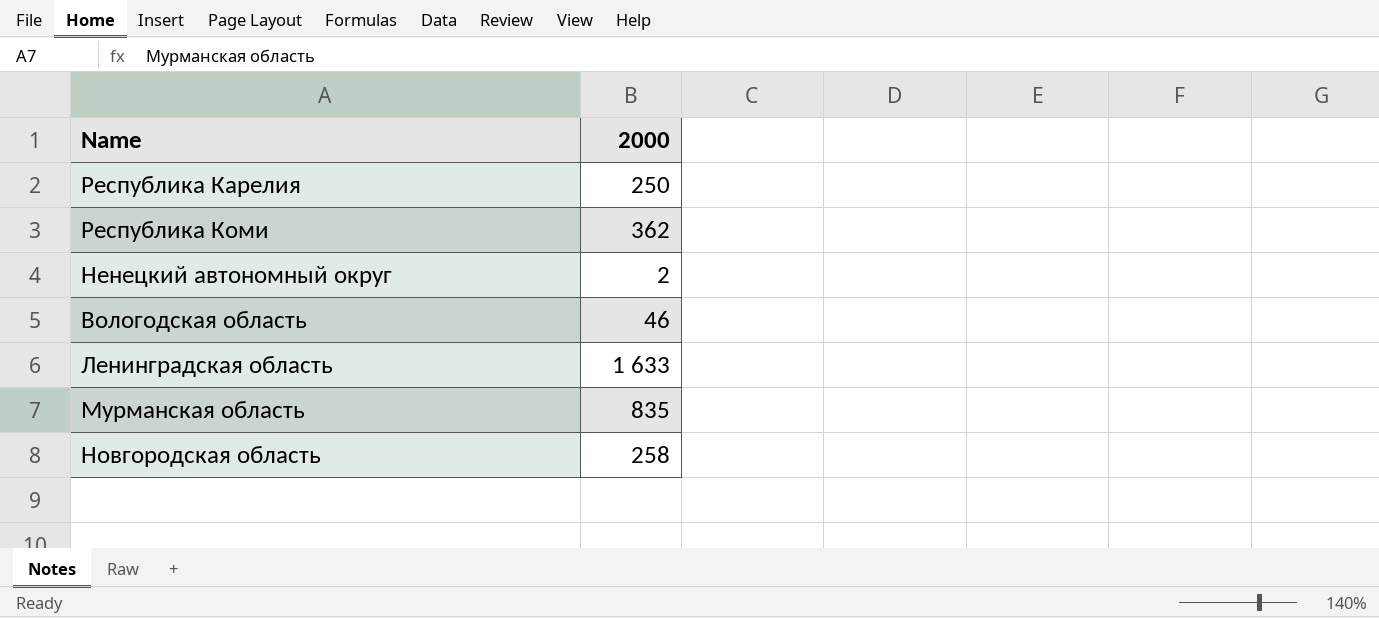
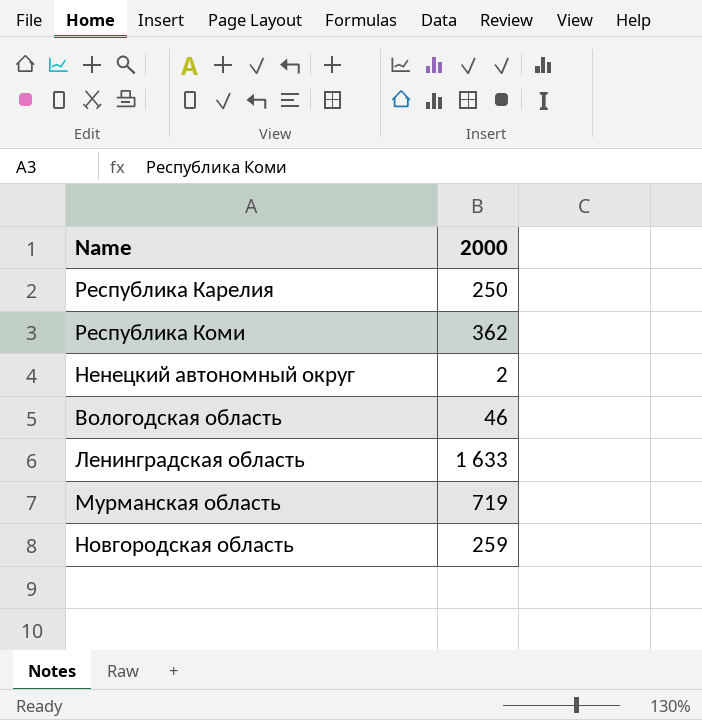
Мурманская область | 2000: 835 -> 719
Новгородская область | 2000: 258 -> 259

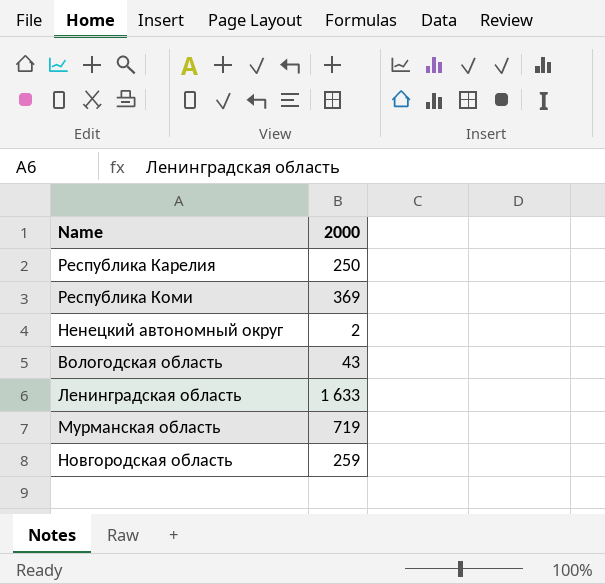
Республика Коми | 2000: 362 -> 369
Вологодская область | 2000: 46 -> 43

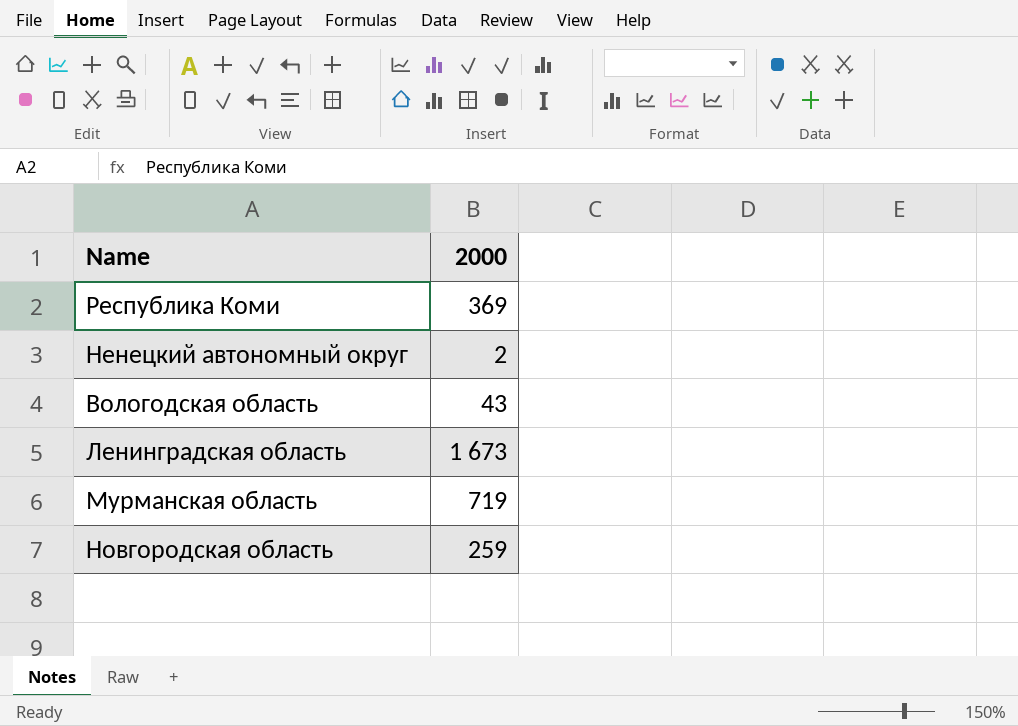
row Республика Карелия: 250 -> none
Ленинградская область | 2000: 1 633 -> 1 673

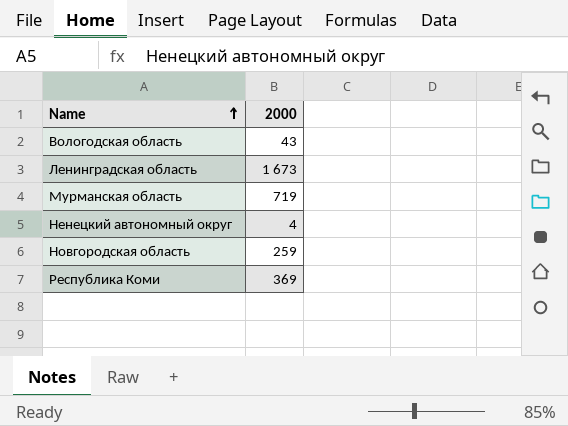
row order: none -> Name ascending
Ненецкий автономный округ | 2000: 2 -> 4

